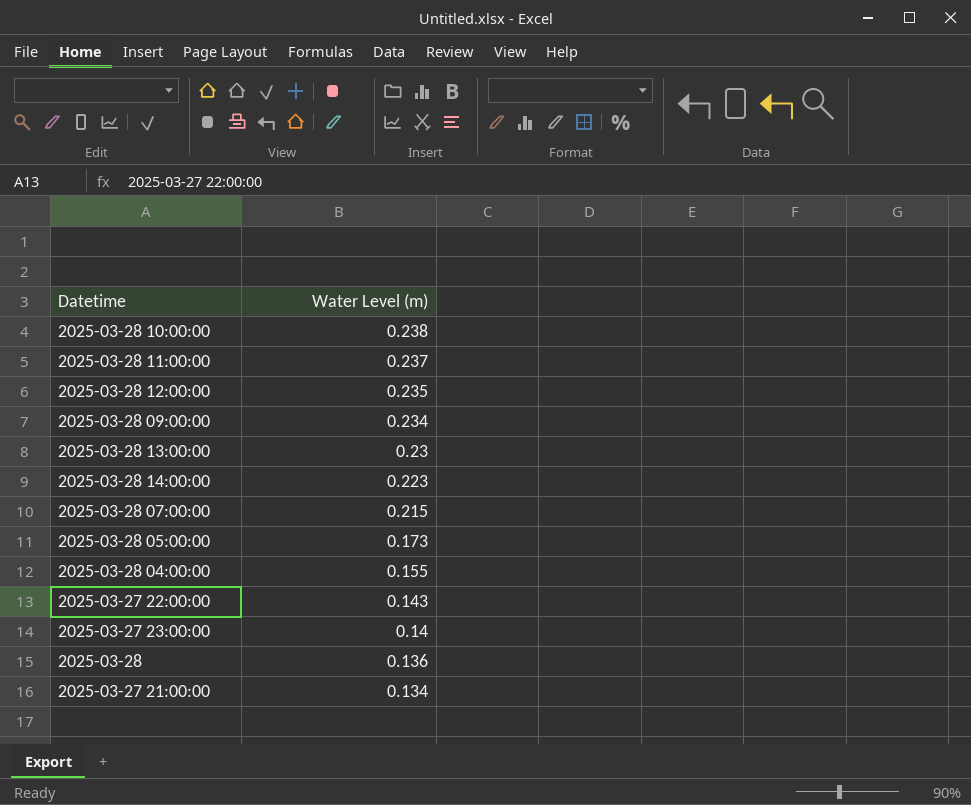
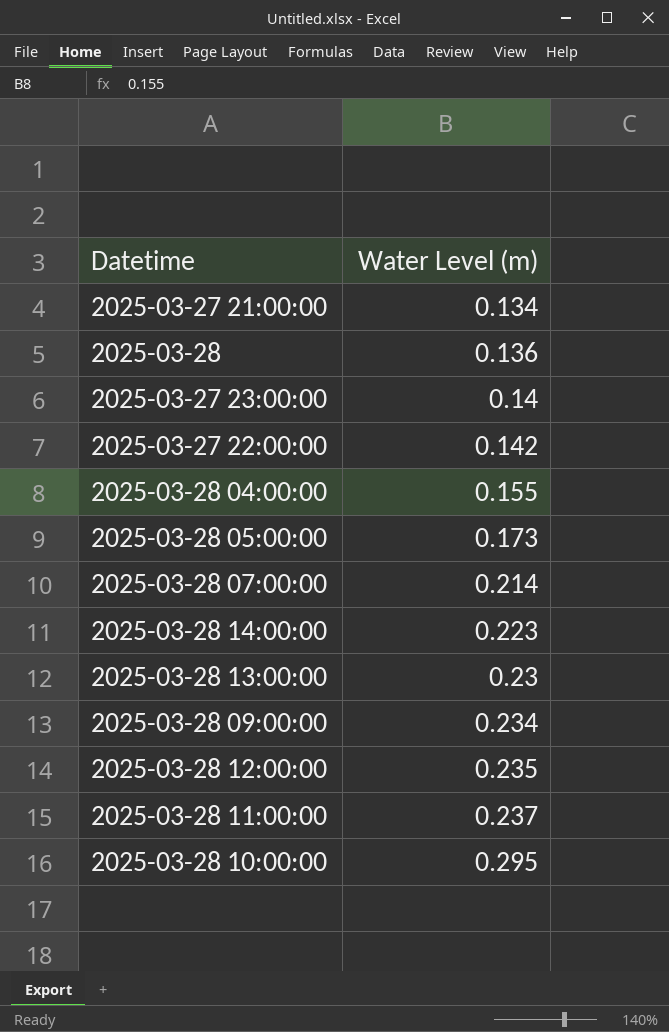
row order: Water Level (m) descending -> Water Level (m) ascending
2025-03-27 22:00:00 | Water Level (m): 0.143 -> 0.142
2025-03-28 07:00:00 | Water Level (m): 0.215 -> 0.214
2025-03-28 10:00:00 | Water Level (m): 0.238 -> 0.295

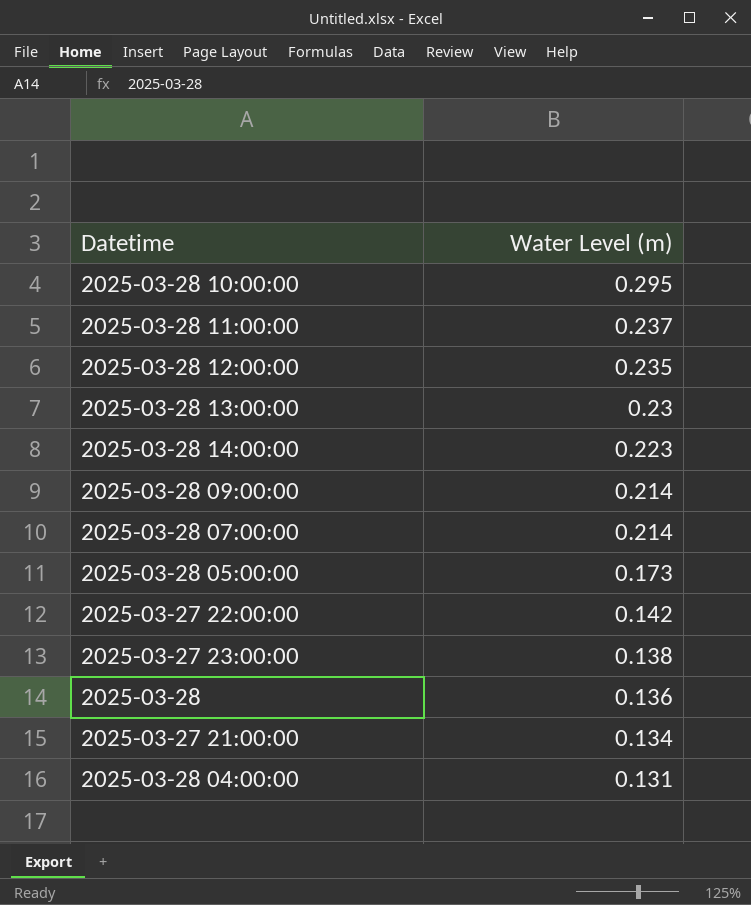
row order: Water Level (m) ascending -> Water Level (m) descending
2025-03-28 09:00:00 | Water Level (m): 0.234 -> 0.214
2025-03-27 23:00:00 | Water Level (m): 0.14 -> 0.138
2025-03-28 04:00:00 | Water Level (m): 0.155 -> 0.131

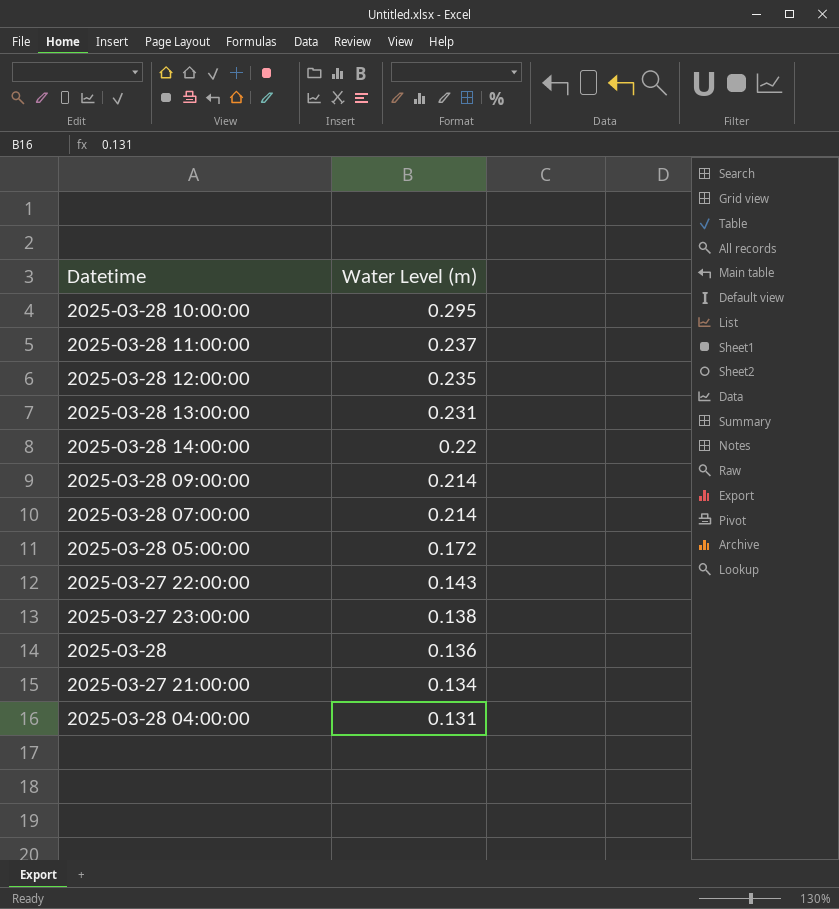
2025-03-28 13:00:00 | Water Level (m): 0.23 -> 0.231
2025-03-28 14:00:00 | Water Level (m): 0.223 -> 0.22
2025-03-28 05:00:00 | Water Level (m): 0.173 -> 0.172
2025-03-27 22:00:00 | Water Level (m): 0.142 -> 0.143

